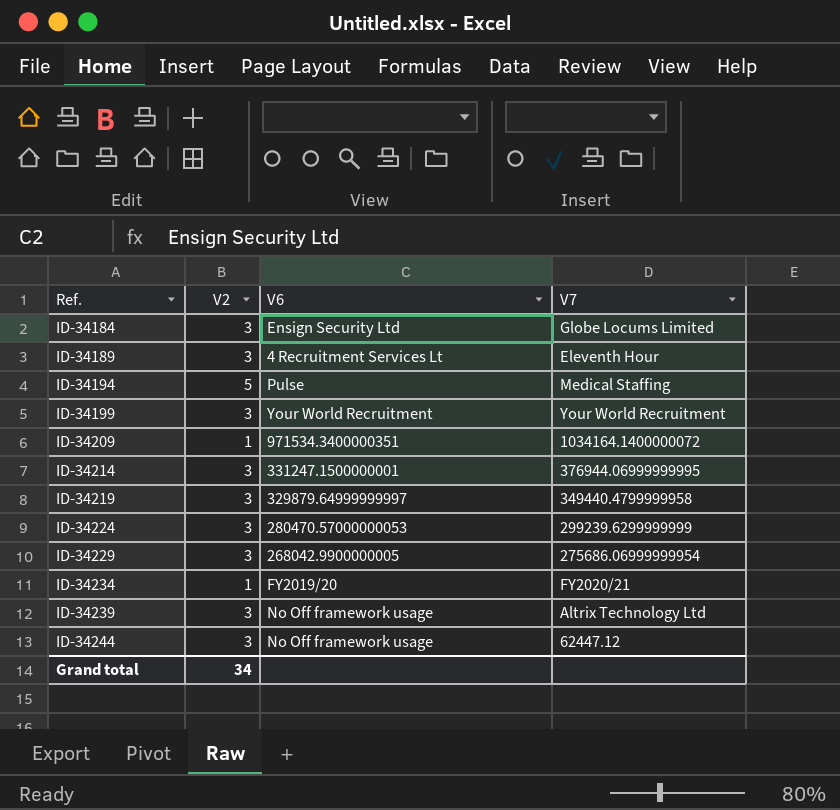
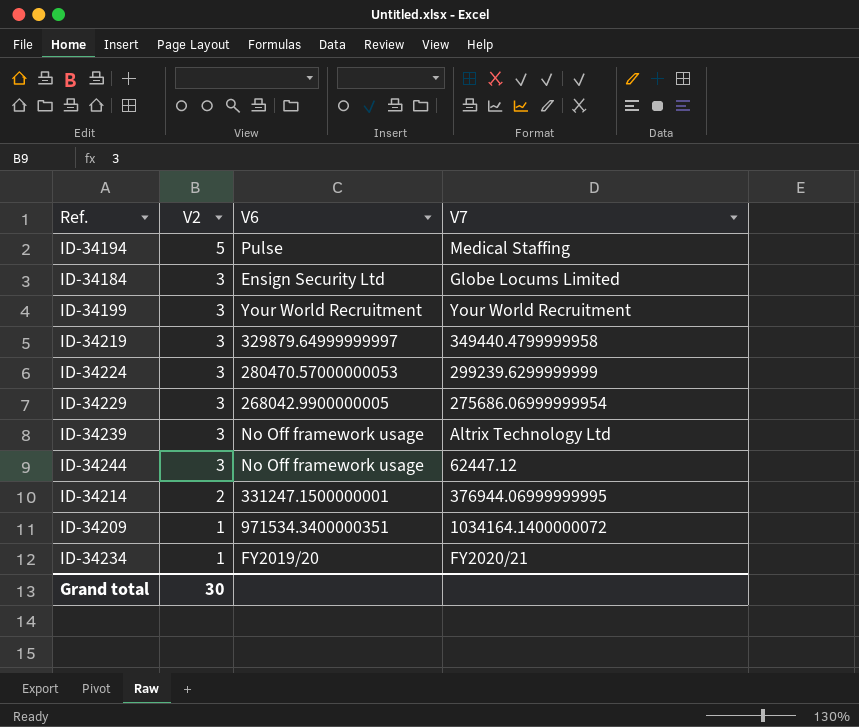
row order: Ref. ascending -> V2 descending
row ID-34189: 3 | 4 Recruitment Services Lt | Eleventh Hour -> none
ID-34214 | V2: 3 -> 2
Grand total | V2: 34 -> 30

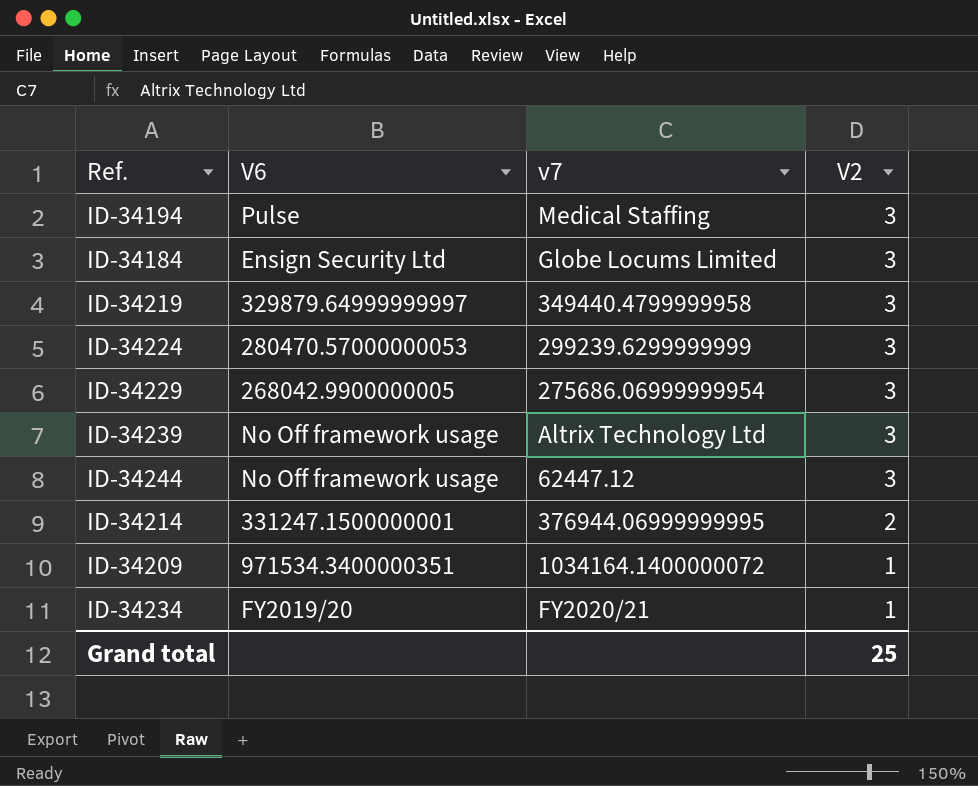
column name: V7 -> v7
column V2 | position: 2 -> 4
row ID-34199: 3 | Your World Recruitment | Your World Recruitment -> none
ID-34194 | V2: 5 -> 3
Grand total | V2: 30 -> 25

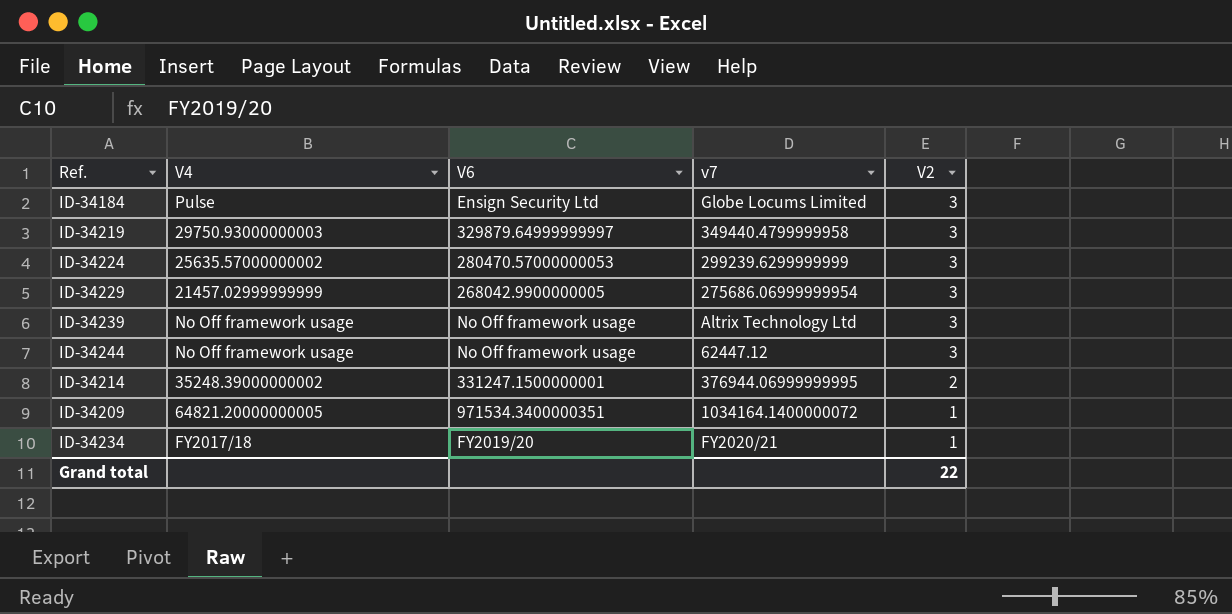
column V4 | position: none -> 2
row ID-34194: Pulse | Medical Staffing | 3 -> none
Grand total | V2: 25 -> 22

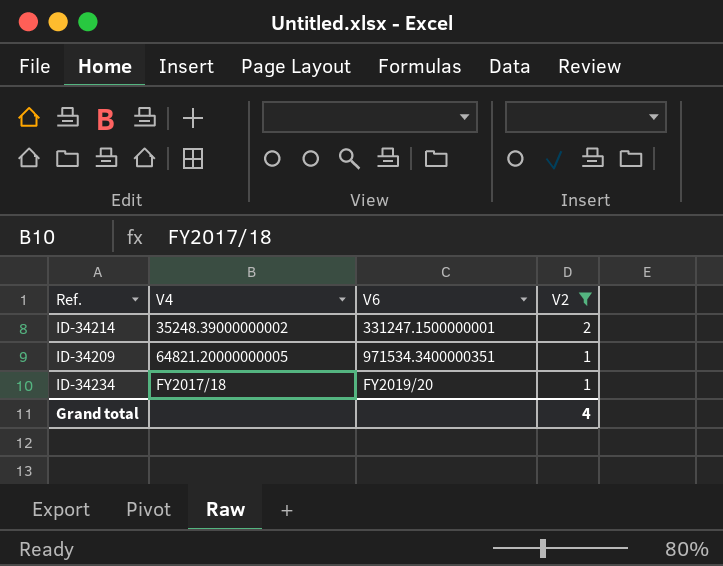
filter: none -> V2 != 3
column v7 | position: 4 -> none
Grand total | V2: 22 -> 4

